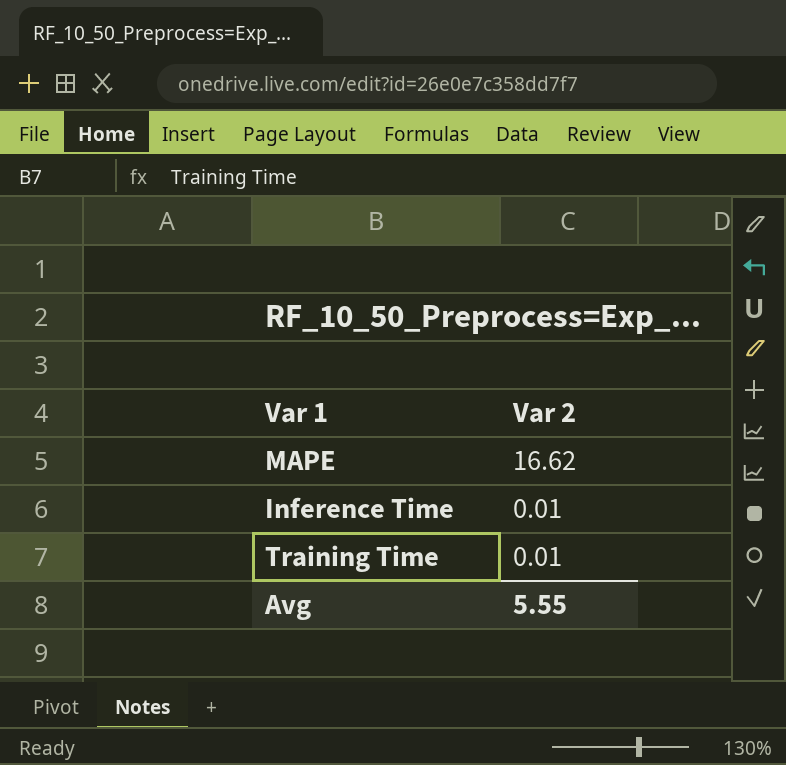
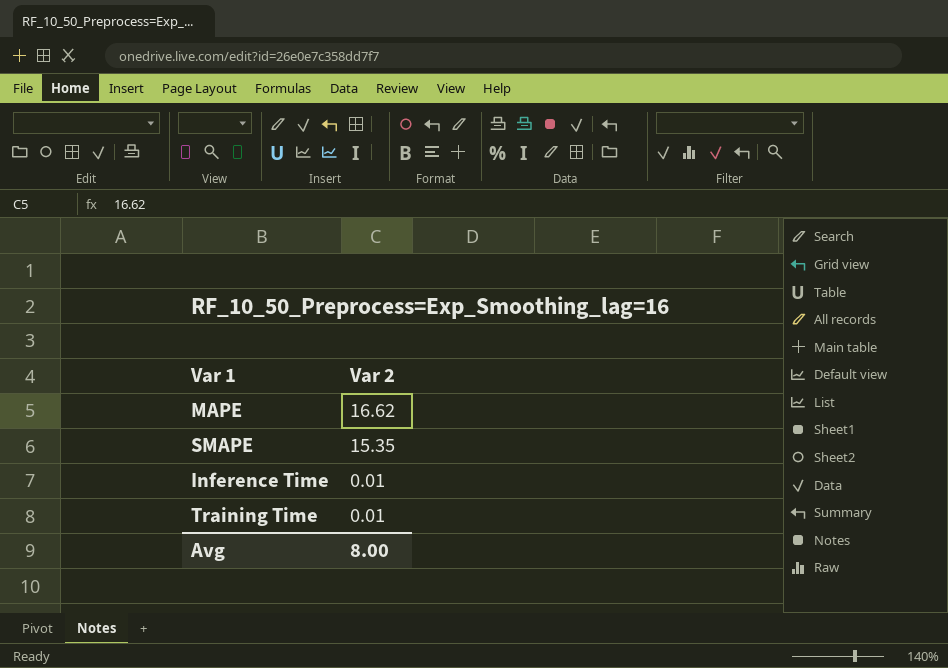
row SMAPE: none -> 15.35
Avg | Var 2: 5.55 -> 8.00

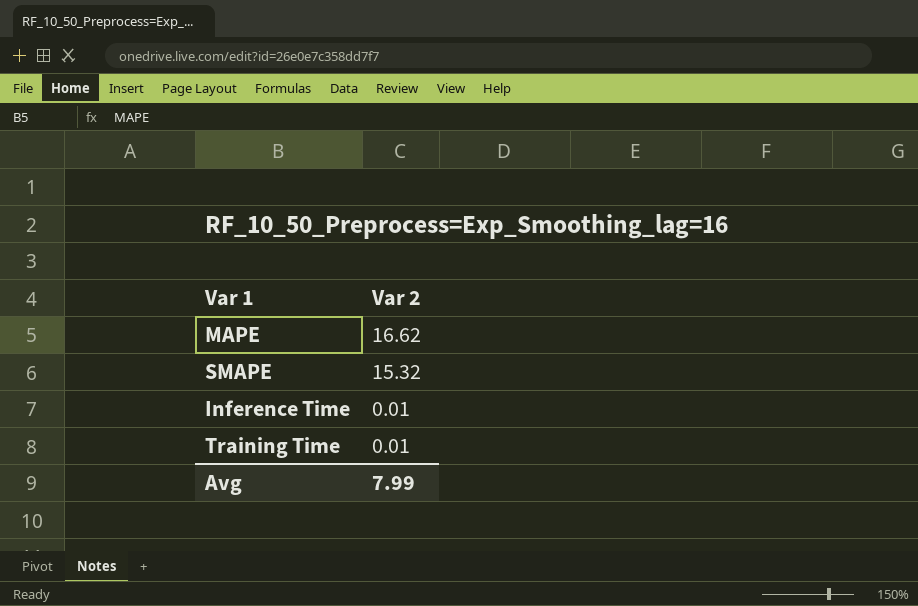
SMAPE | Var 2: 15.35 -> 15.32
Avg | Var 2: 8.00 -> 7.99

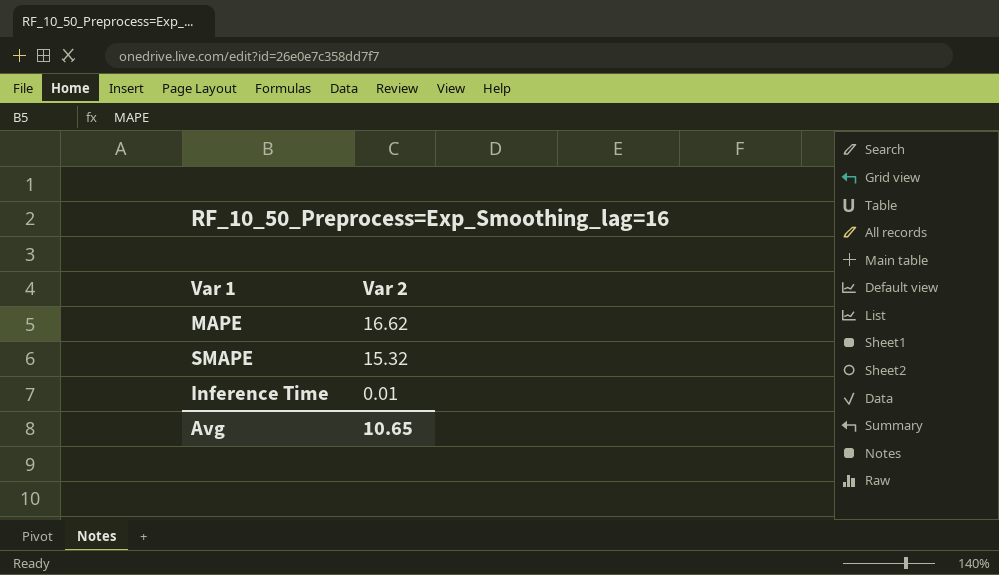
row Training Time: 0.01 -> none
Avg | Var 2: 7.99 -> 10.65

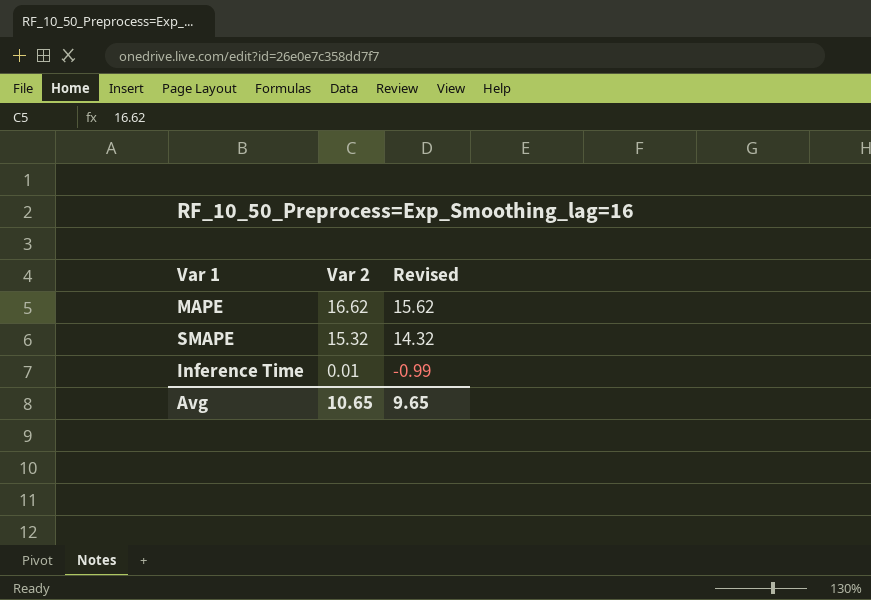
column Revised | formula: none -> [Var 2] - 1

